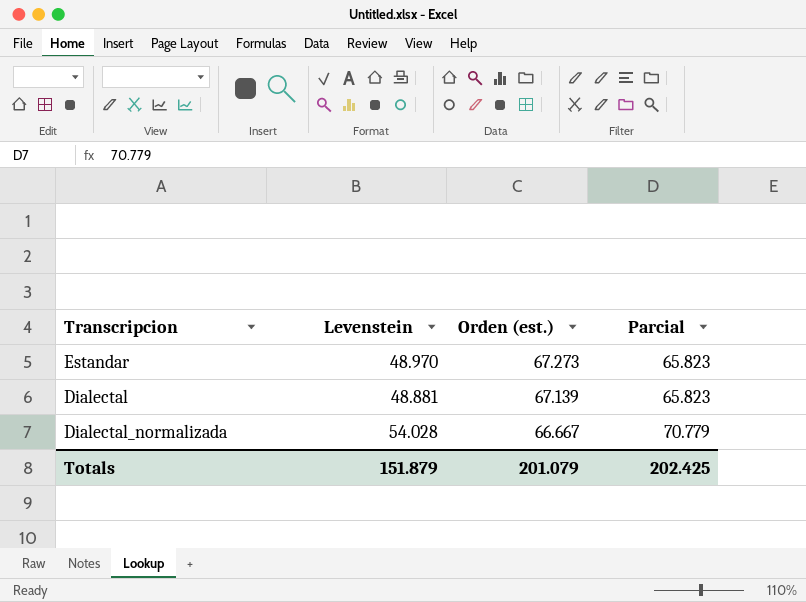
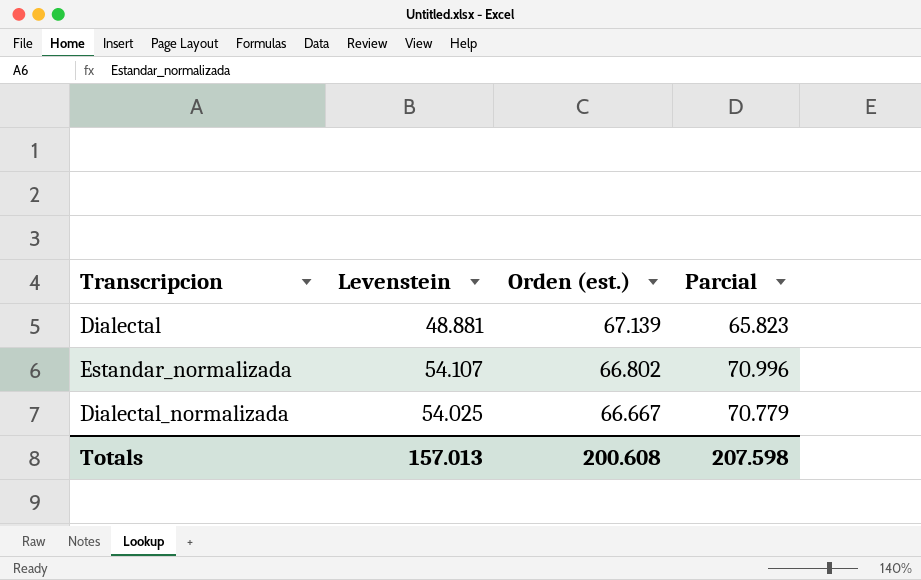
row Estandar: 48.970 | 67.273 | 65.823 -> none
row Estandar_normalizada: none -> 54.107 | 66.802 | 70.996
Dialectal_normalizada | Levenstein: 54.028 -> 54.025
Totals | Levenstein: 151.879 -> 157.013
Totals | Orden (est.): 201.079 -> 200.608
Totals | Parcial: 202.425 -> 207.598

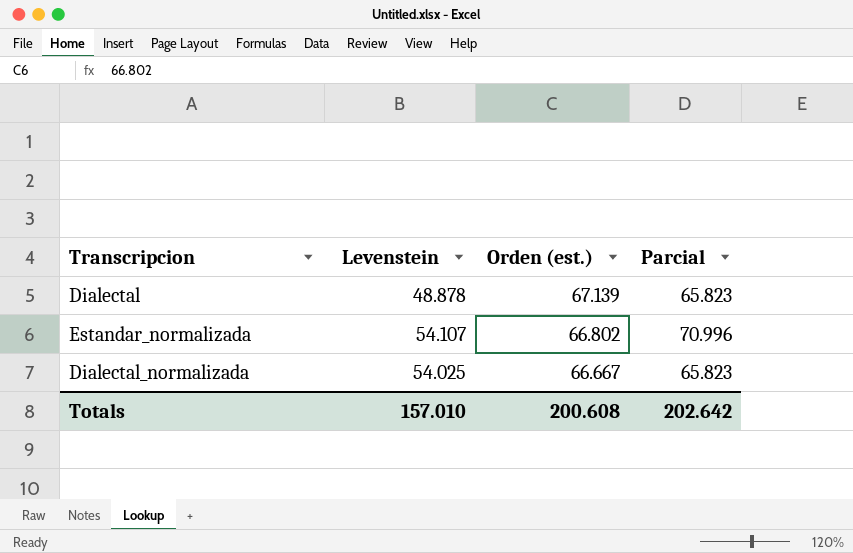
Dialectal | Levenstein: 48.881 -> 48.878
Dialectal_normalizada | Parcial: 70.779 -> 65.823
Totals | Levenstein: 157.013 -> 157.010
Totals | Parcial: 207.598 -> 202.642

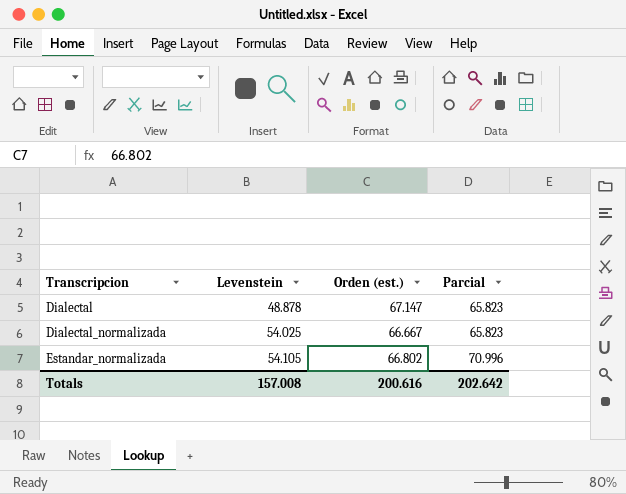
row order: Orden (est.) descending -> Transcripcion ascending
Dialectal | Orden (est.): 67.139 -> 67.147
Estandar_normalizada | Levenstein: 54.107 -> 54.105
Totals | Levenstein: 157.010 -> 157.008
Totals | Orden (est.): 200.608 -> 200.616

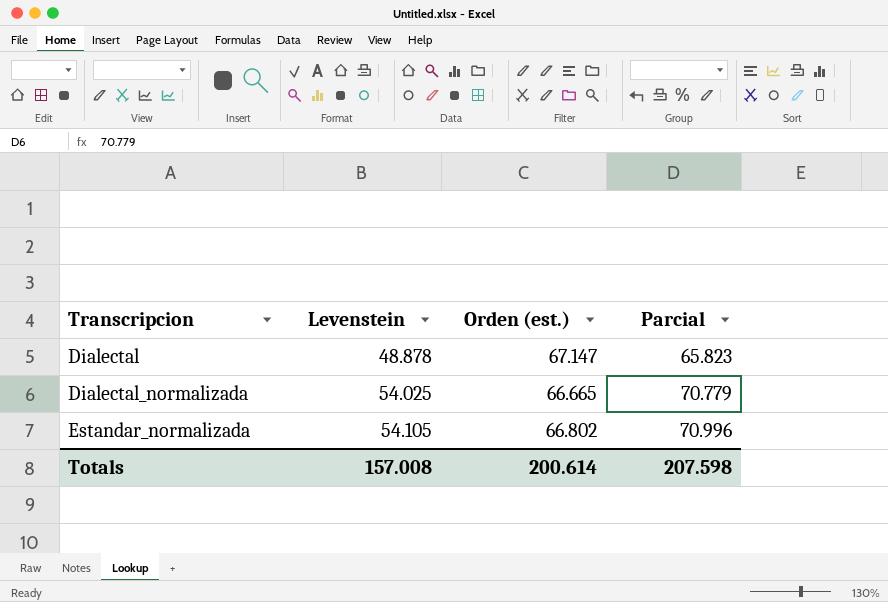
Dialectal_normalizada | Orden (est.): 66.667 -> 66.665
Dialectal_normalizada | Parcial: 65.823 -> 70.779
Totals | Orden (est.): 200.616 -> 200.614
Totals | Parcial: 202.642 -> 207.598

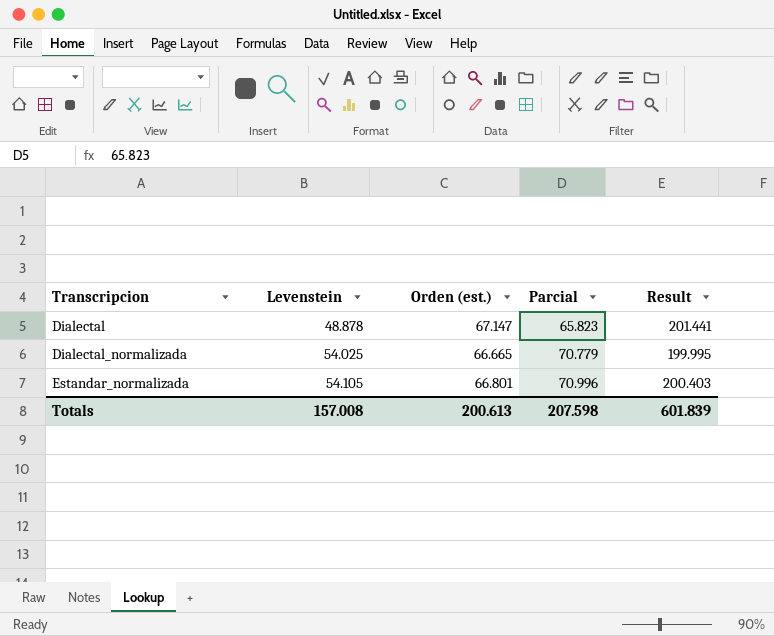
column Result | formula: none -> [Orden (est.)] * 3
Estandar_normalizada | Orden (est.): 66.802 -> 66.801
Totals | Orden (est.): 200.614 -> 200.613

